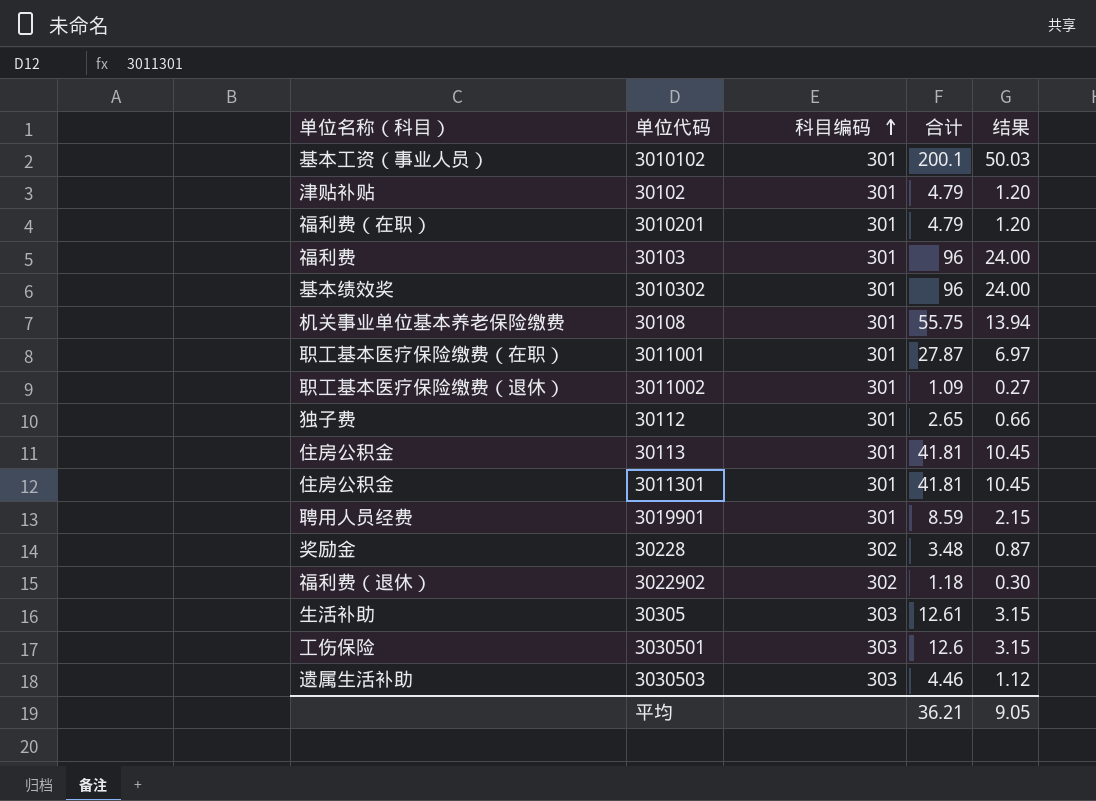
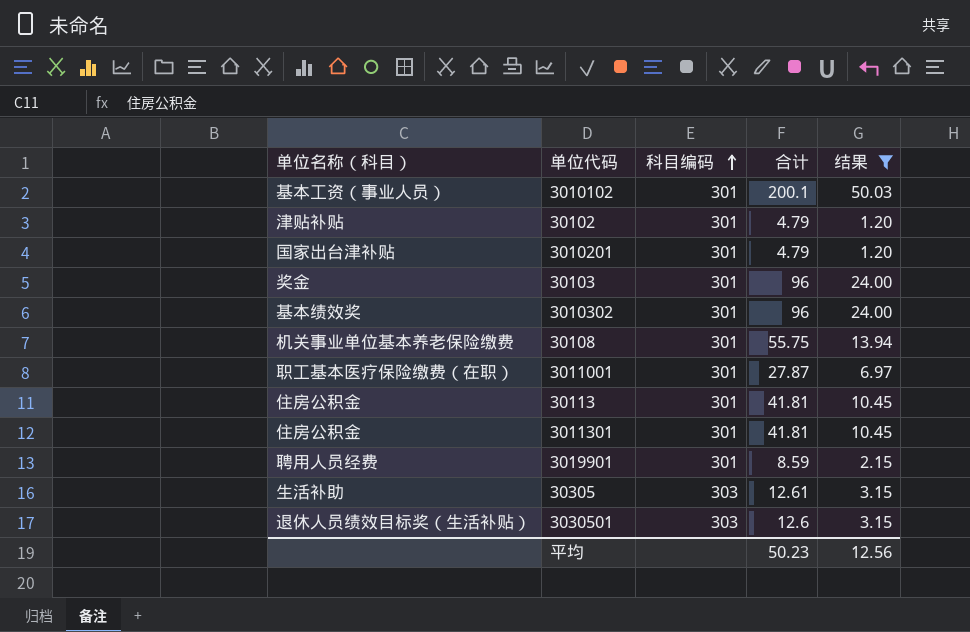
filter: none -> 结果 >= 1.20
3010201 | 单位名称（科目）: 福利费（在职） -> 国家出台津补贴
30103 | 单位名称（科目）: 福利费 -> 奖金
3030501 | 单位名称（科目）: 工伤保险 -> 退休人员绩效目标奖（生活补贴）
平均 | 合计: 36.21 -> 50.23
平均 | 结果: 9.05 -> 12.56

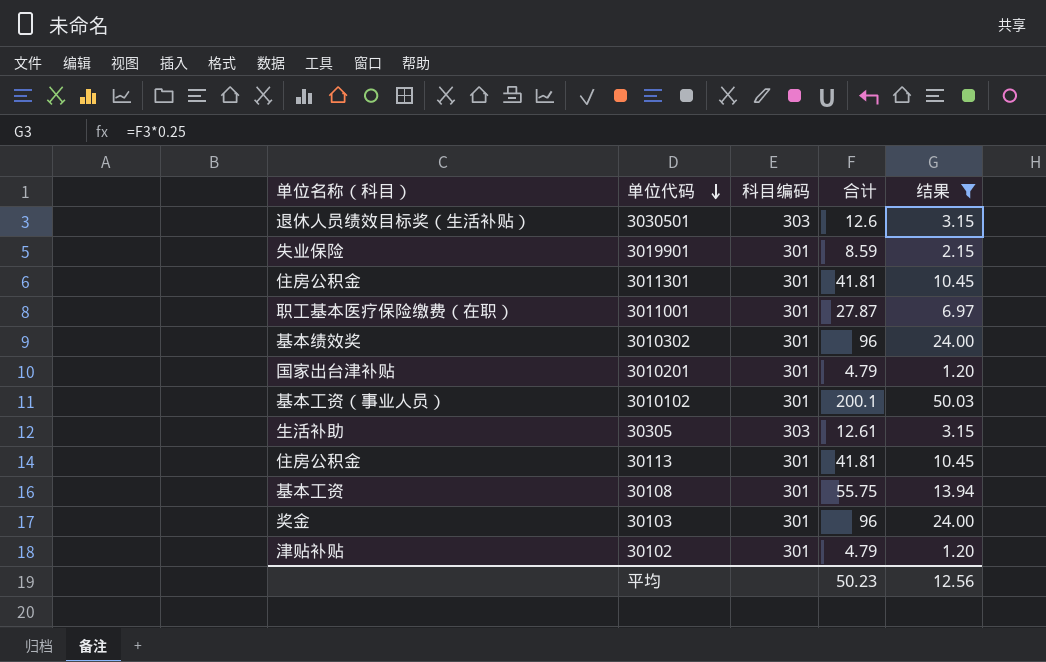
row order: 科目编码 ascending -> 单位代码 descending
3019901 | 单位名称（科目）: 聘用人员经费 -> 失业保险
30108 | 单位名称（科目）: 机关事业单位基本养老保险缴费 -> 基本工资

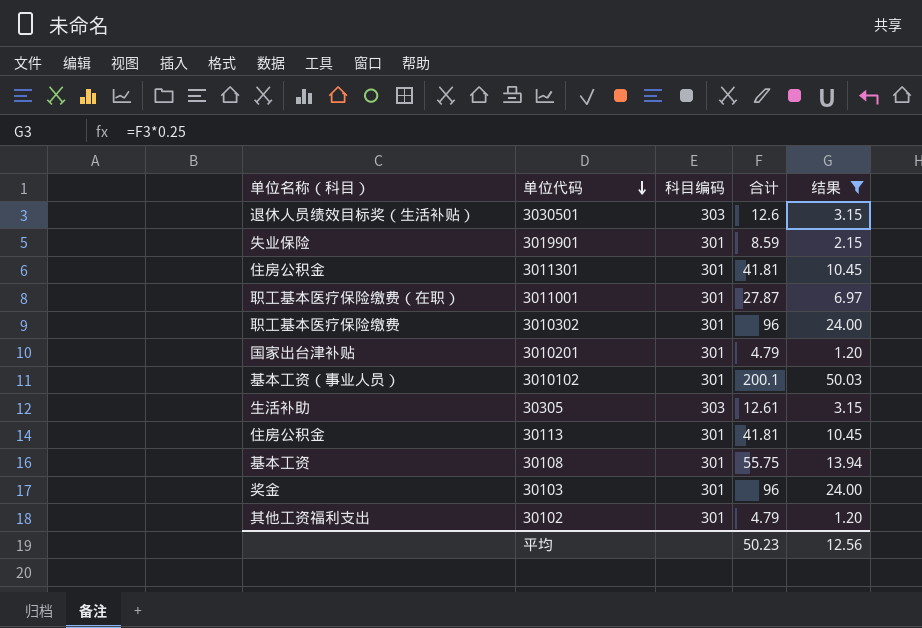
3010302 | 单位名称（科目）: 基本绩效奖 -> 职工基本医疗保险缴费
30102 | 单位名称（科目）: 津贴补贴 -> 其他工资福利支出

